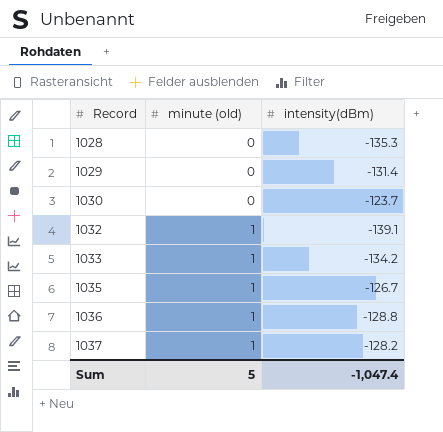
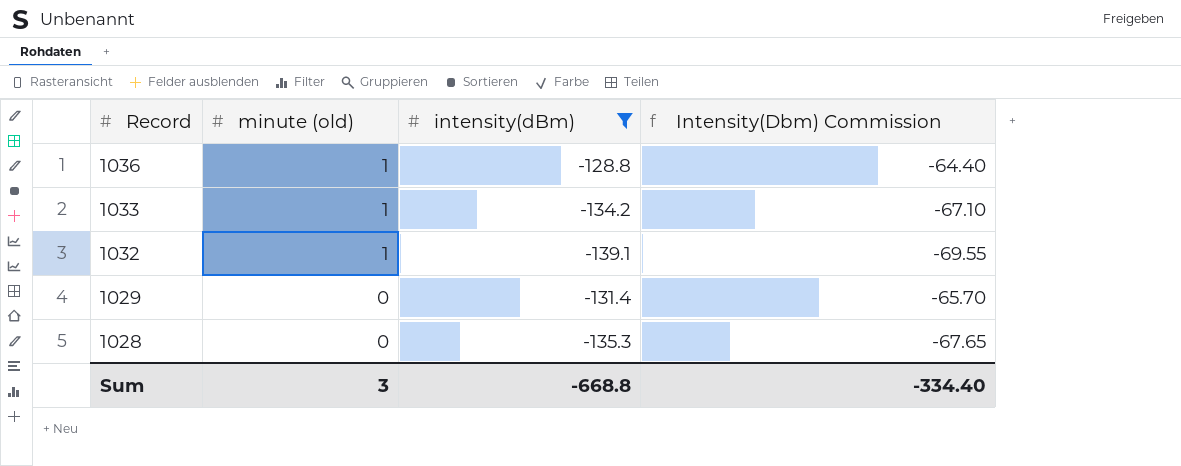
filter: none -> intensity(dBm) <= -128.8
row order: Record ascending -> Record descending
column Intensity(Dbm) Commission | formula: none -> [intensity(dBm)] * 0.5
Sum | minute (old): 5 -> 3
Sum | intensity(dBm): -1,047.4 -> -668.8

